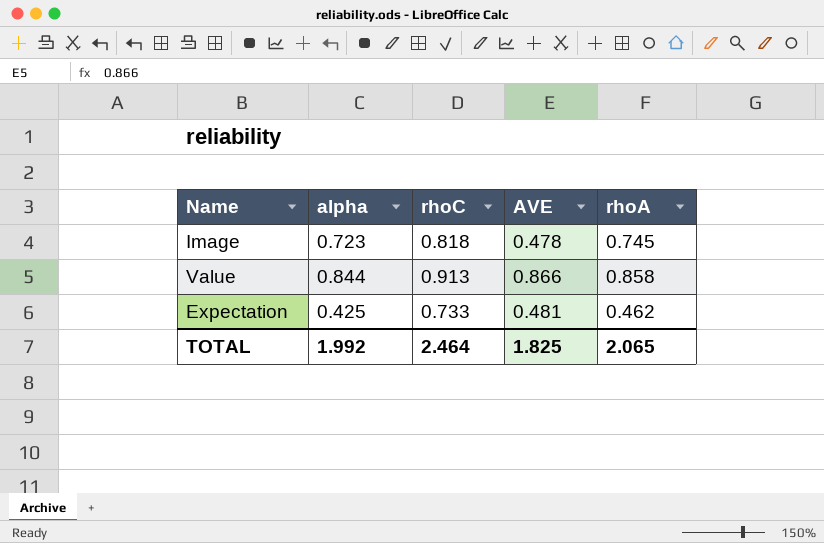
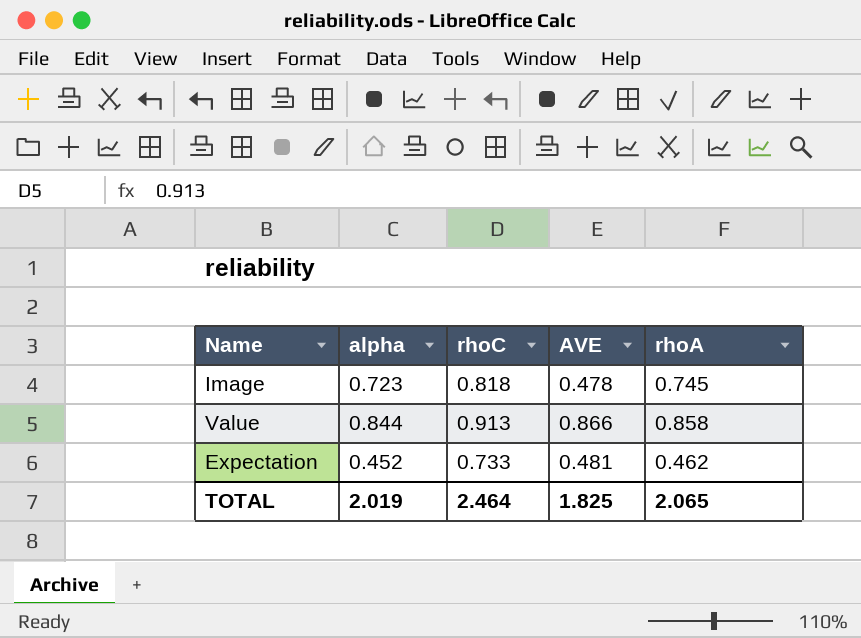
Expectation | alpha: 0.425 -> 0.452
TOTAL | alpha: 1.992 -> 2.019

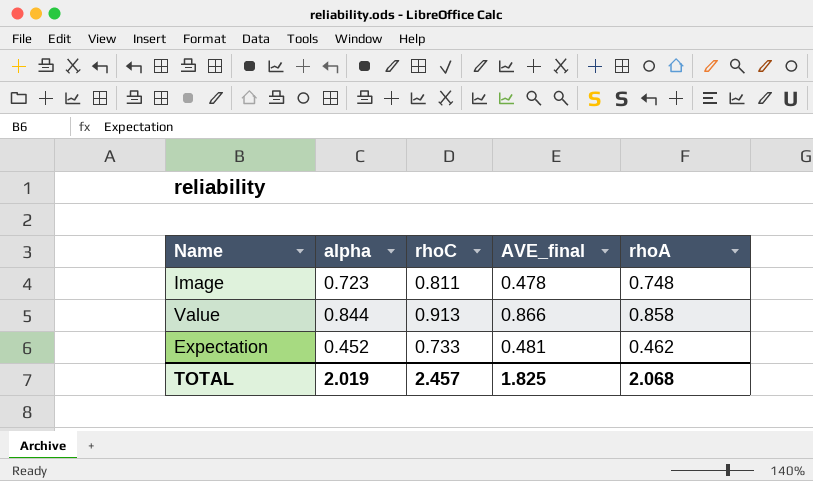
column name: AVE -> AVE_final
Image | rhoC: 0.818 -> 0.811
Image | rhoA: 0.745 -> 0.748
TOTAL | rhoC: 2.464 -> 2.457
TOTAL | rhoA: 2.065 -> 2.068

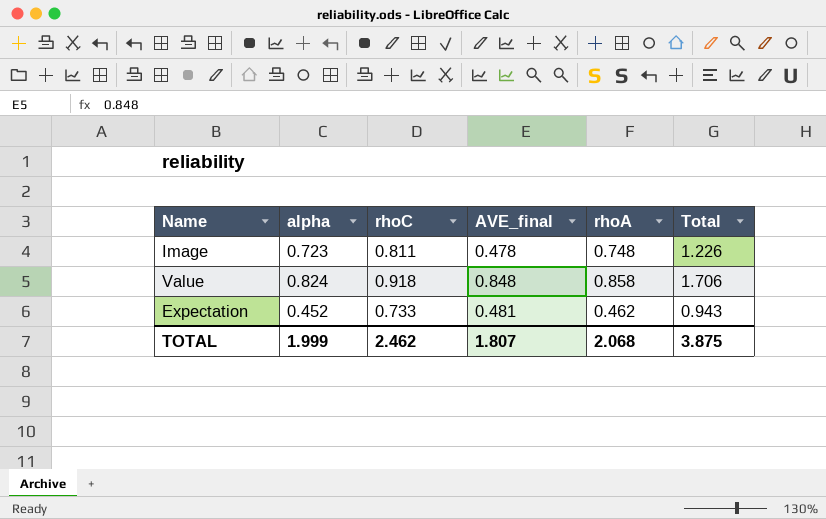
column Total | formula: none -> [AVE_final] + [rhoA]
Value | alpha: 0.844 -> 0.824
Value | rhoC: 0.913 -> 0.918
Value | AVE_final: 0.866 -> 0.848
TOTAL | alpha: 2.019 -> 1.999
TOTAL | rhoC: 2.457 -> 2.462
TOTAL | AVE_final: 1.825 -> 1.807

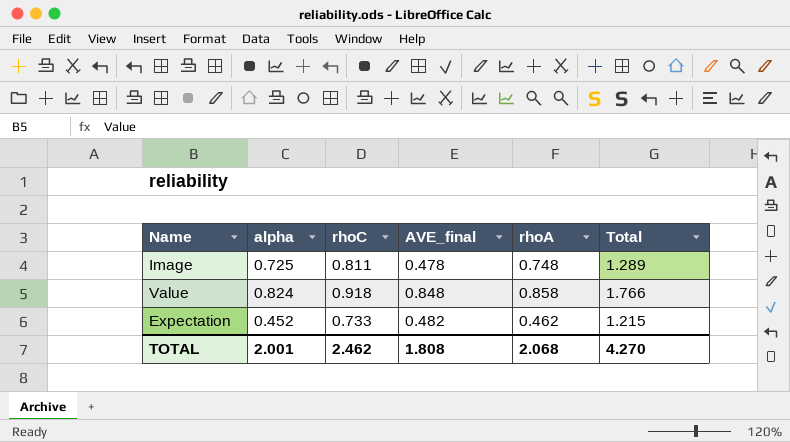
column Total | formula: [AVE_final] + [rhoA] -> [rhoC] + [AVE_final]
Image | alpha: 0.723 -> 0.725
Expectation | AVE_final: 0.481 -> 0.482
TOTAL | alpha: 1.999 -> 2.001
TOTAL | AVE_final: 1.807 -> 1.808
TOTAL | Total: 3.875 -> 4.270

